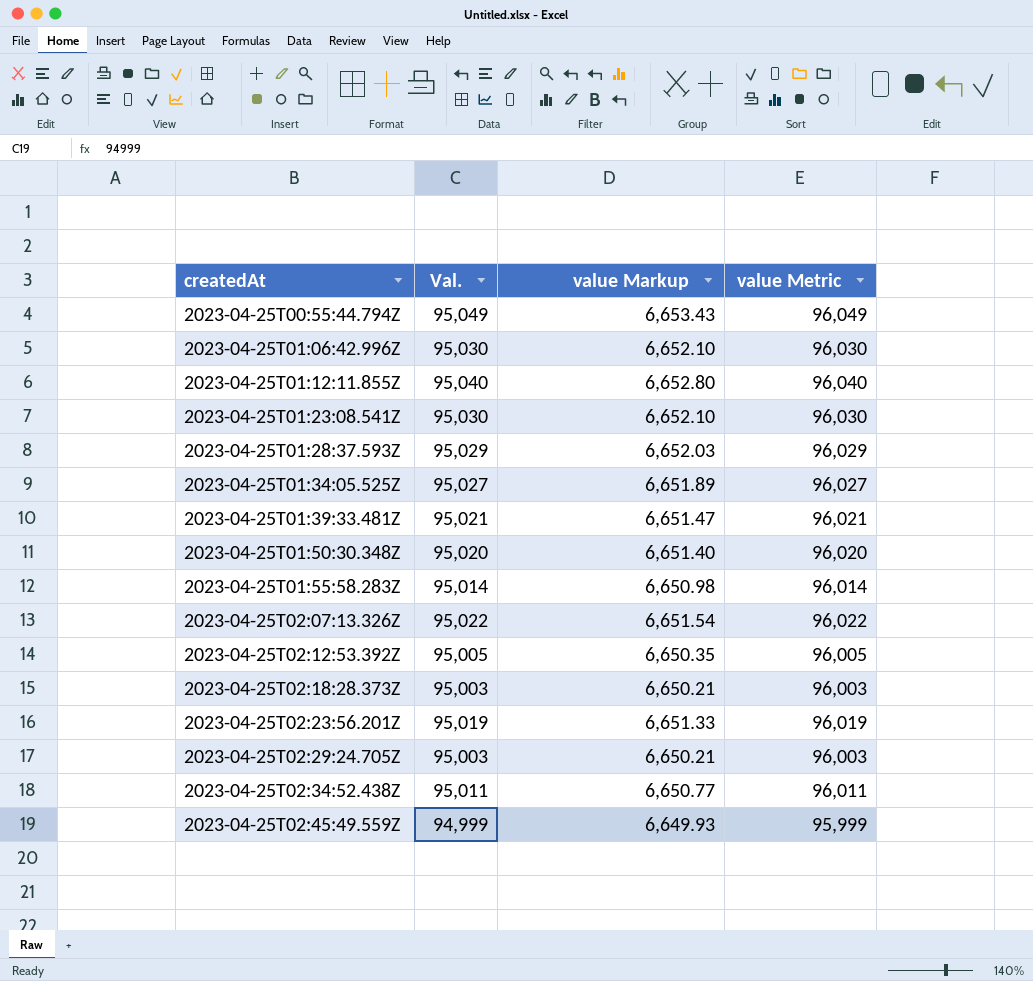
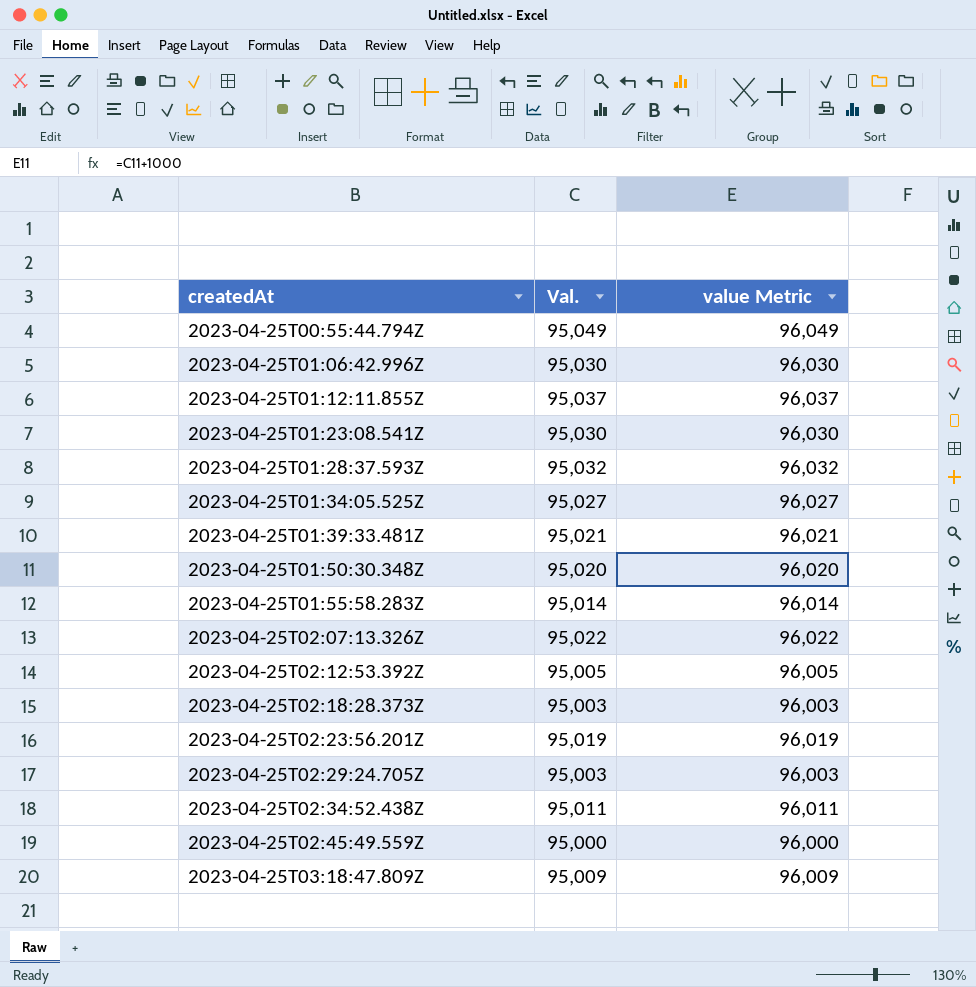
column value Markup | formula: [Val.] * 0.07 -> none
2023-04-25T01:12:11.855Z | Val.: 95,040 -> 95,037
2023-04-25T01:12:11.855Z | value Metric: 96,040 -> 96,037
2023-04-25T01:28:37.593Z | Val.: 95,029 -> 95,032
2023-04-25T01:28:37.593Z | value Metric: 96,029 -> 96,032
2023-04-25T02:45:49.559Z | Val.: 94,999 -> 95,000
2023-04-25T02:45:49.559Z | value Metric: 95,999 -> 96,000
row 2023-04-25T03:18:47.809Z: none -> 95,009 | 96,009

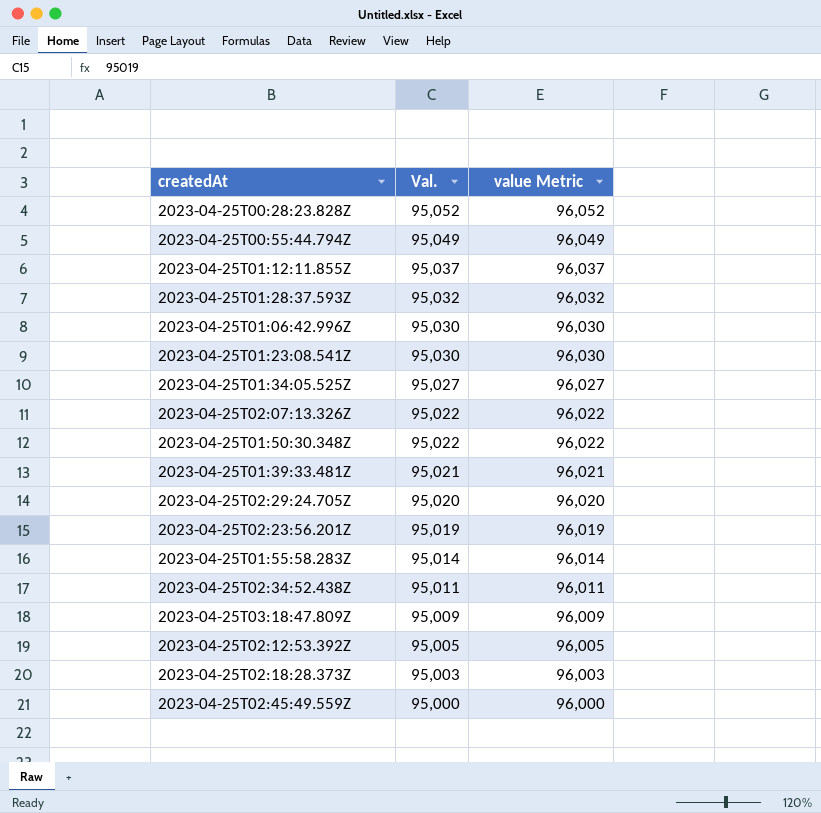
row order: createdAt ascending -> Val. descending
row 2023-04-25T00:28:23.828Z: none -> 95,052 | 96,052
2023-04-25T01:50:30.348Z | Val.: 95,020 -> 95,022
2023-04-25T01:50:30.348Z | value Metric: 96,020 -> 96,022
2023-04-25T02:29:24.705Z | Val.: 95,003 -> 95,020
2023-04-25T02:29:24.705Z | value Metric: 96,003 -> 96,020

